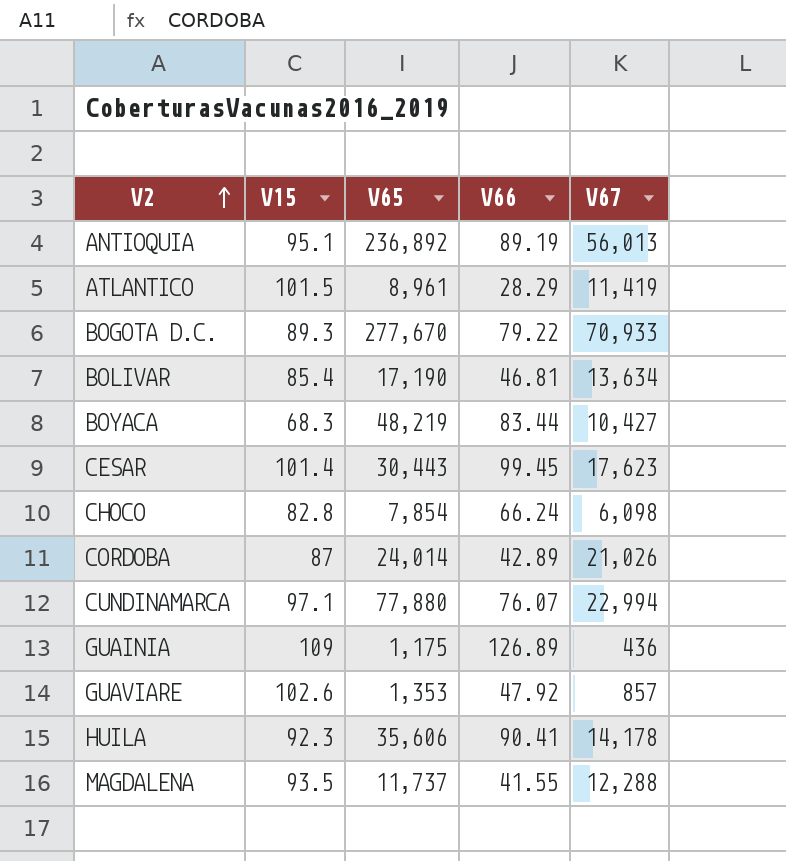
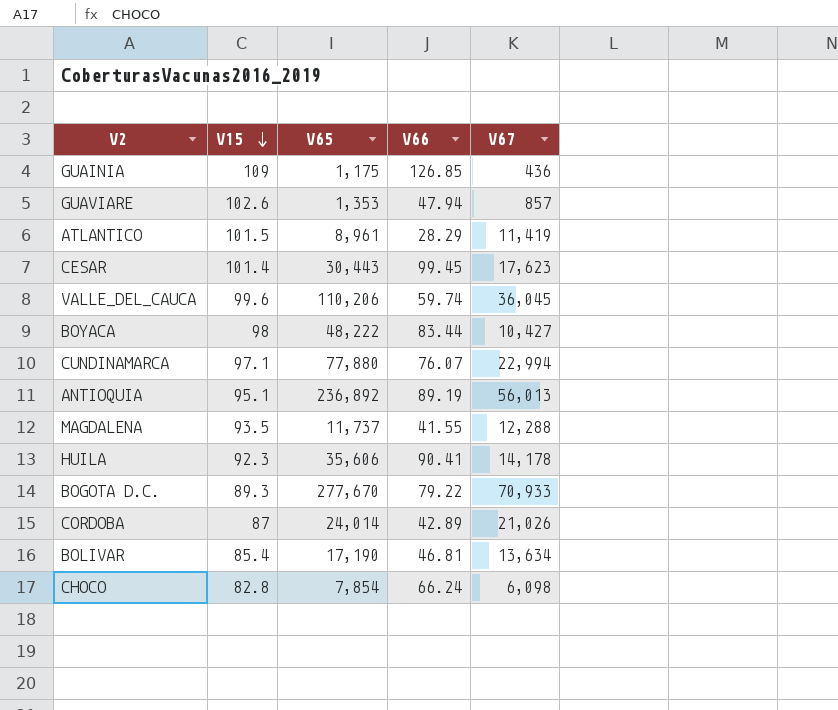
row order: V2 ascending -> V15 descending
GUAINIA | V66: 126.89 -> 126.85
GUAVIARE | V66: 47.92 -> 47.94
row VALLE_DEL_CAUCA: none -> 99.6 | 110,206 | 59.74 | 36,045
BOYACA | V15: 68.3 -> 98
BOYACA | V65: 48,219 -> 48,222

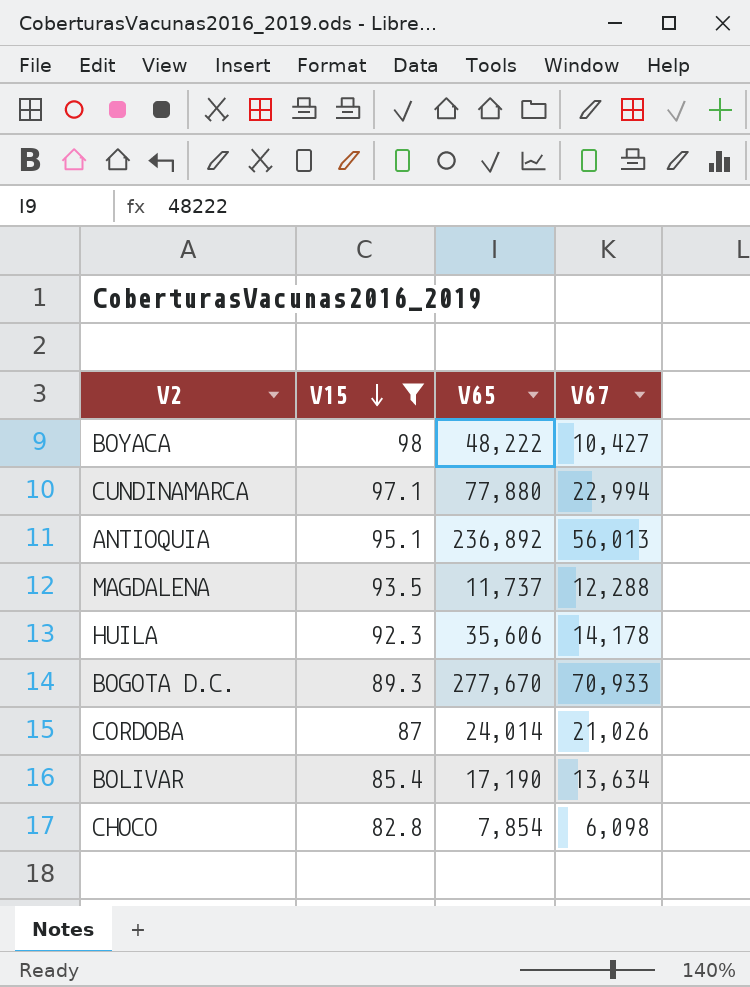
filter: none -> V15 <= 98
column V66 | position: 4 -> none

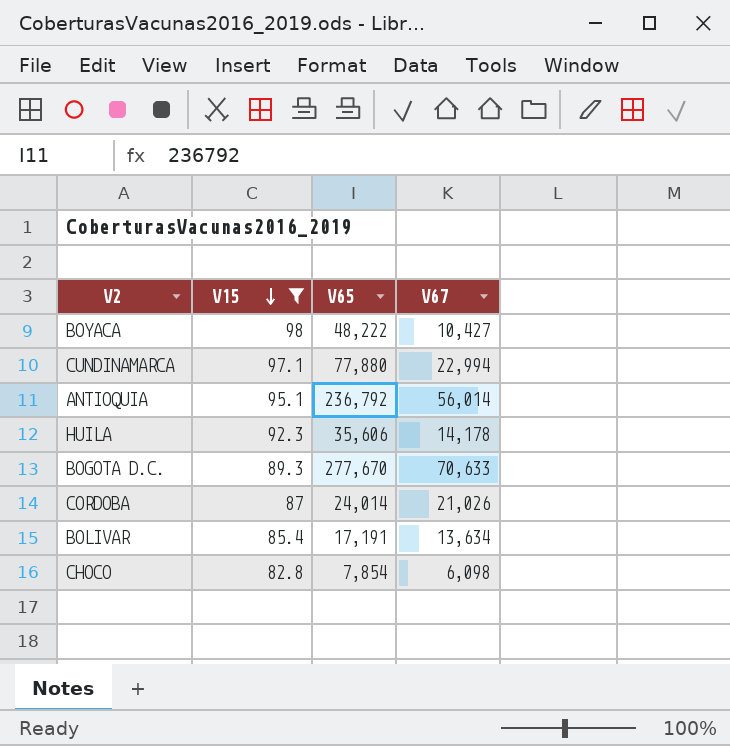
row MAGDALENA: 93.5 | 11,737 | 12,288 -> none
ANTIOQUIA | V65: 236,892 -> 236,792
ANTIOQUIA | V67: 56,013 -> 56,014
BOGOTA D.C. | V67: 70,933 -> 70,633
BOLIVAR | V65: 17,190 -> 17,191

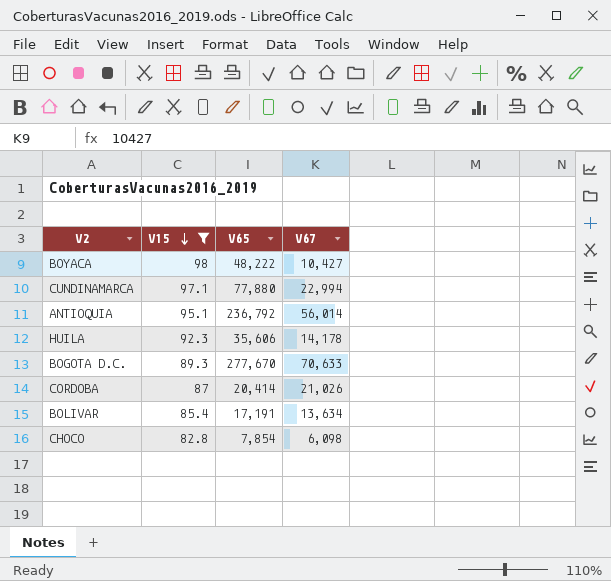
CORDOBA | V65: 24,014 -> 20,414

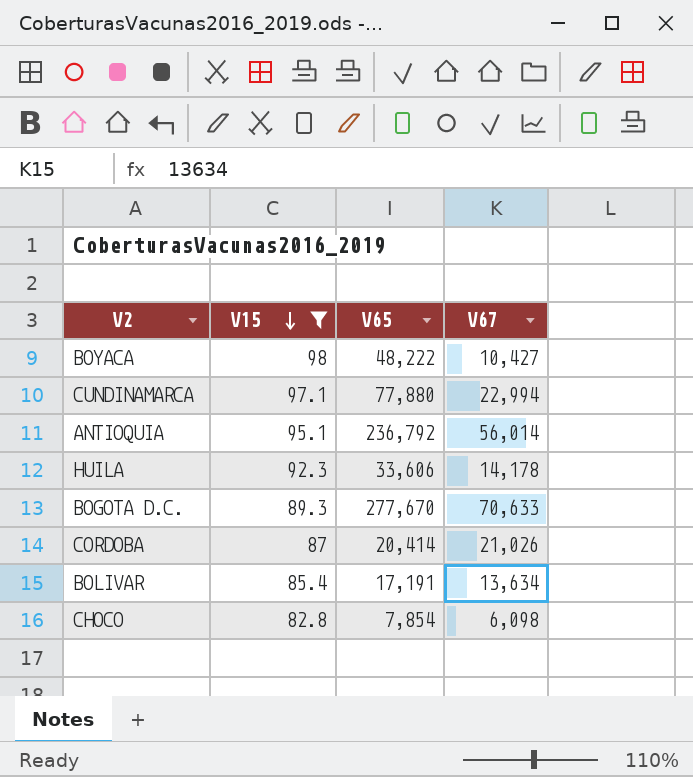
HUILA | V65: 35,606 -> 33,606

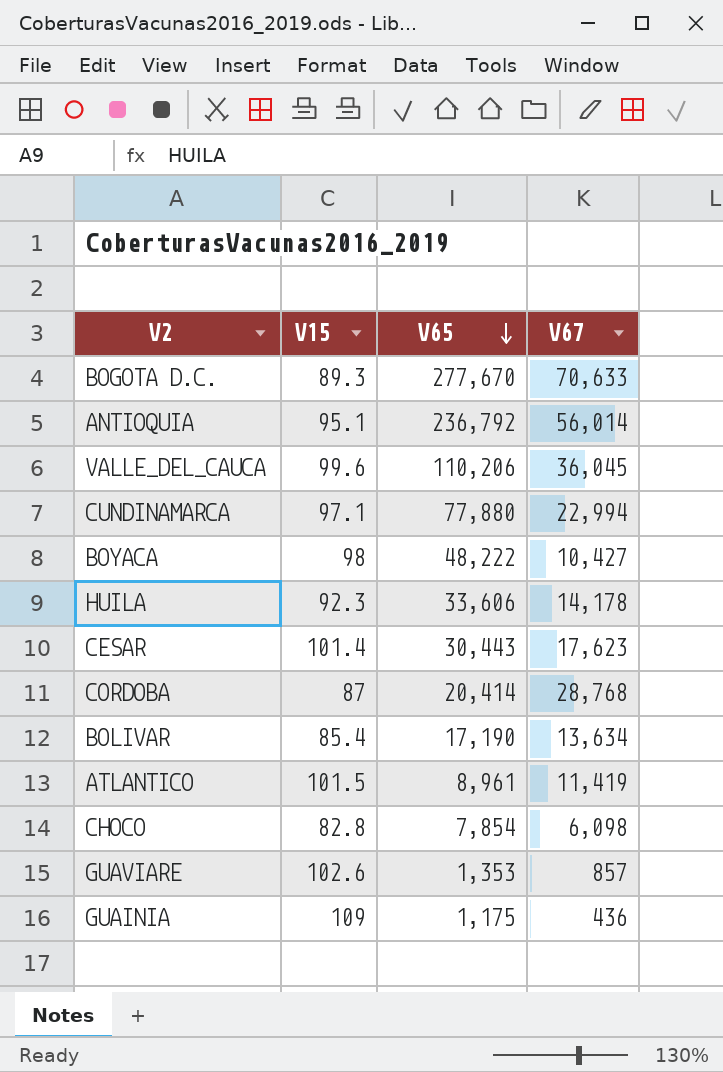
filter: V15 <= 98 -> none
row order: V15 descending -> V65 descending
CORDOBA | V67: 21,026 -> 28,768
BOLIVAR | V65: 17,191 -> 17,190

